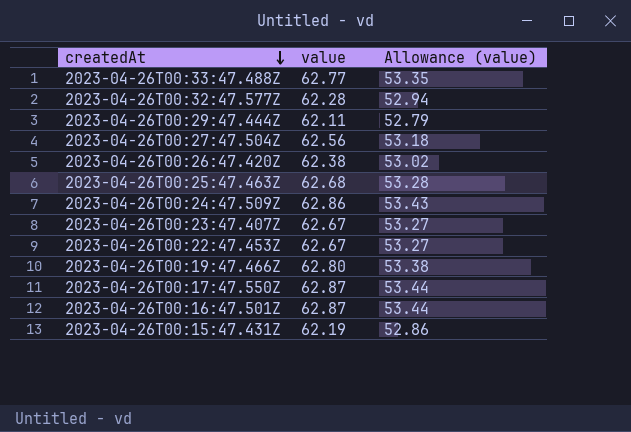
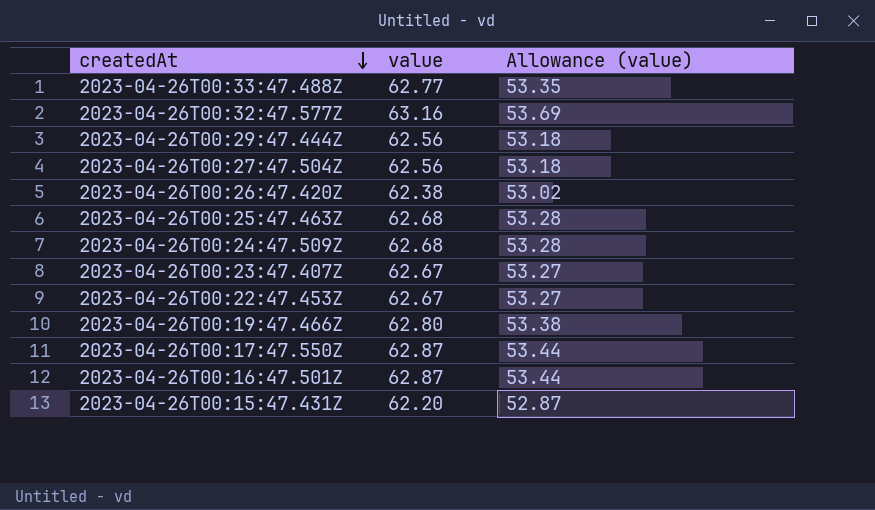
2023-04-26T00:32:47.577Z | value: 62.28 -> 63.16
2023-04-26T00:32:47.577Z | Allowance (value): 52.94 -> 53.69
2023-04-26T00:29:47.444Z | value: 62.11 -> 62.56
2023-04-26T00:29:47.444Z | Allowance (value): 52.79 -> 53.18
2023-04-26T00:24:47.509Z | value: 62.86 -> 62.68
2023-04-26T00:24:47.509Z | Allowance (value): 53.43 -> 53.28
2023-04-26T00:15:47.431Z | value: 62.19 -> 62.20
2023-04-26T00:15:47.431Z | Allowance (value): 52.86 -> 52.87

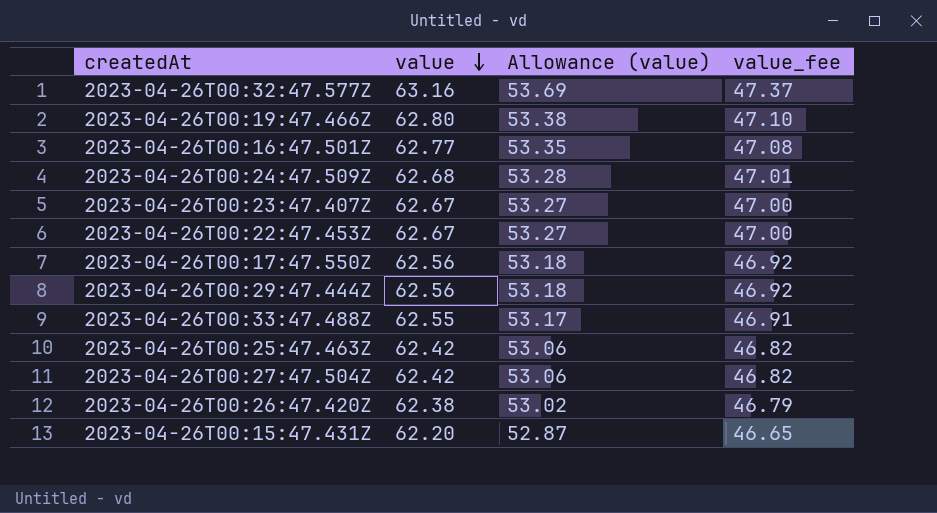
row order: createdAt descending -> value descending
column value_fee | formula: none -> [value] * 0.75
2023-04-26T00:16:47.501Z | value: 62.87 -> 62.77
2023-04-26T00:16:47.501Z | Allowance (value): 53.44 -> 53.35
2023-04-26T00:17:47.550Z | value: 62.87 -> 62.56
2023-04-26T00:17:47.550Z | Allowance (value): 53.44 -> 53.18
2023-04-26T00:33:47.488Z | value: 62.77 -> 62.55
2023-04-26T00:33:47.488Z | Allowance (value): 53.35 -> 53.17
2023-04-26T00:25:47.463Z | value: 62.68 -> 62.42
2023-04-26T00:25:47.463Z | Allowance (value): 53.28 -> 53.06
2023-04-26T00:27:47.504Z | value: 62.56 -> 62.42
2023-04-26T00:27:47.504Z | Allowance (value): 53.18 -> 53.06

